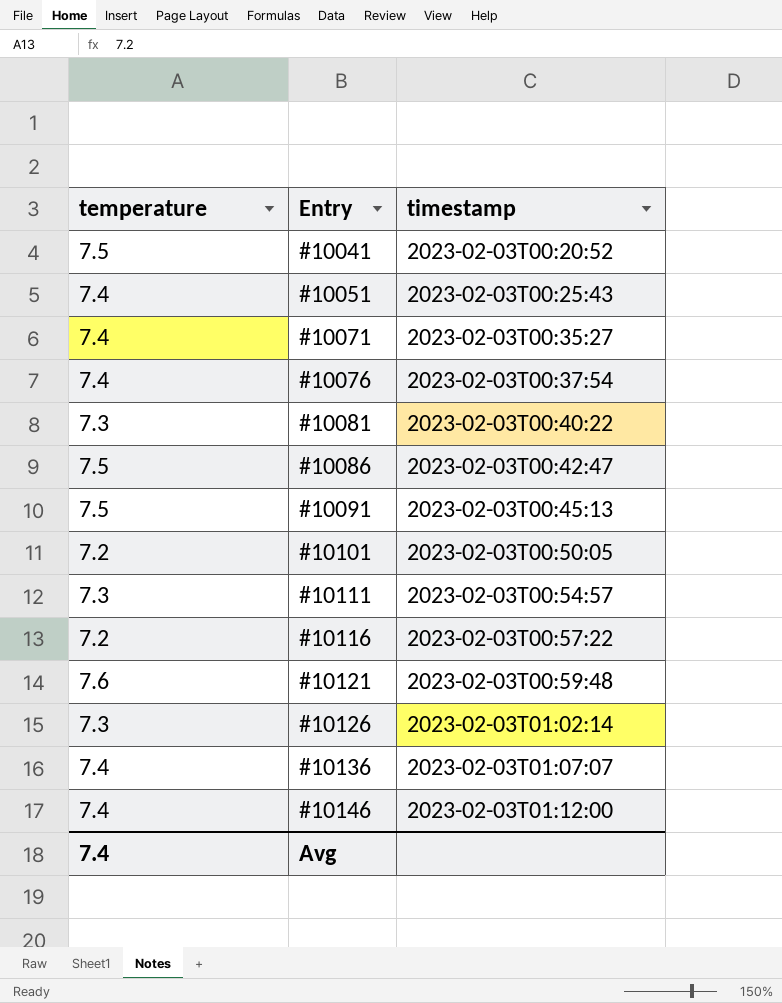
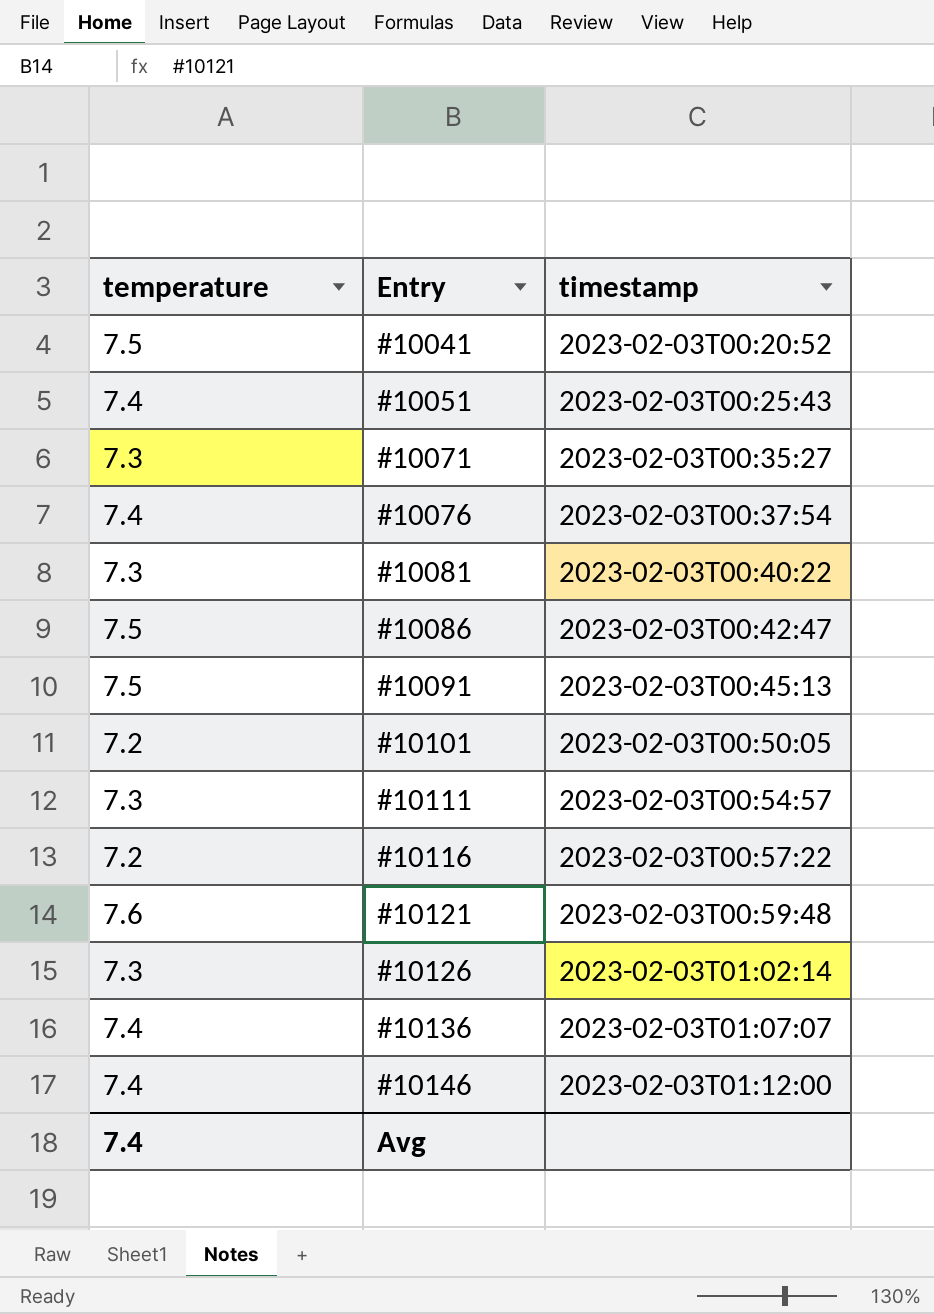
#10071 | temperature: 7.4 -> 7.3

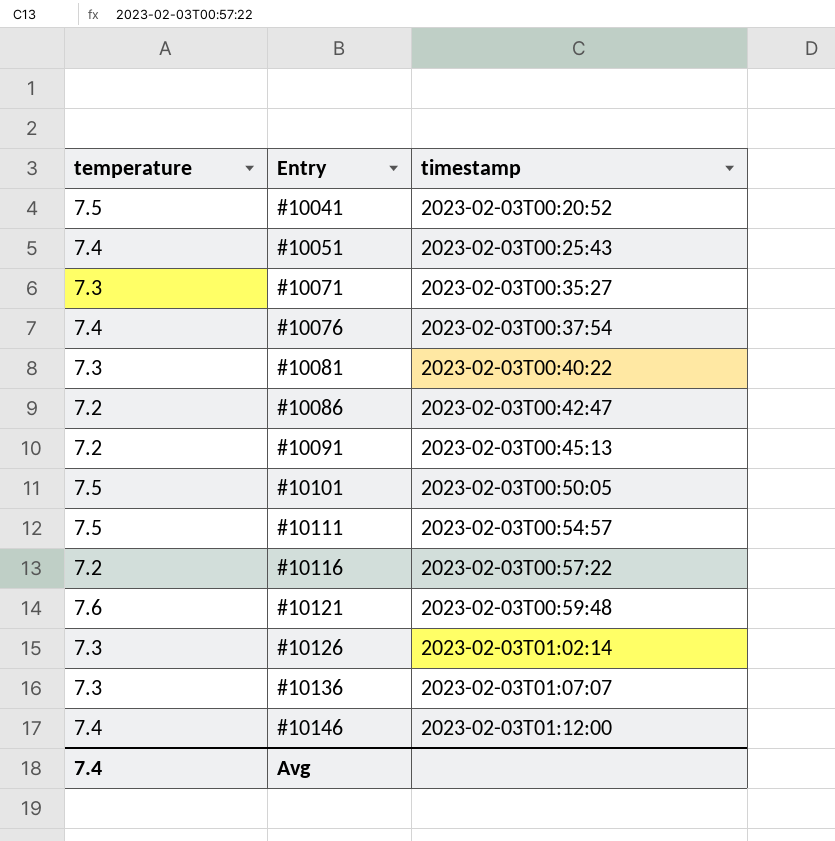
#10086 | temperature: 7.5 -> 7.2
#10091 | temperature: 7.5 -> 7.2
#10101 | temperature: 7.2 -> 7.5
#10111 | temperature: 7.3 -> 7.5
#10136 | temperature: 7.4 -> 7.3

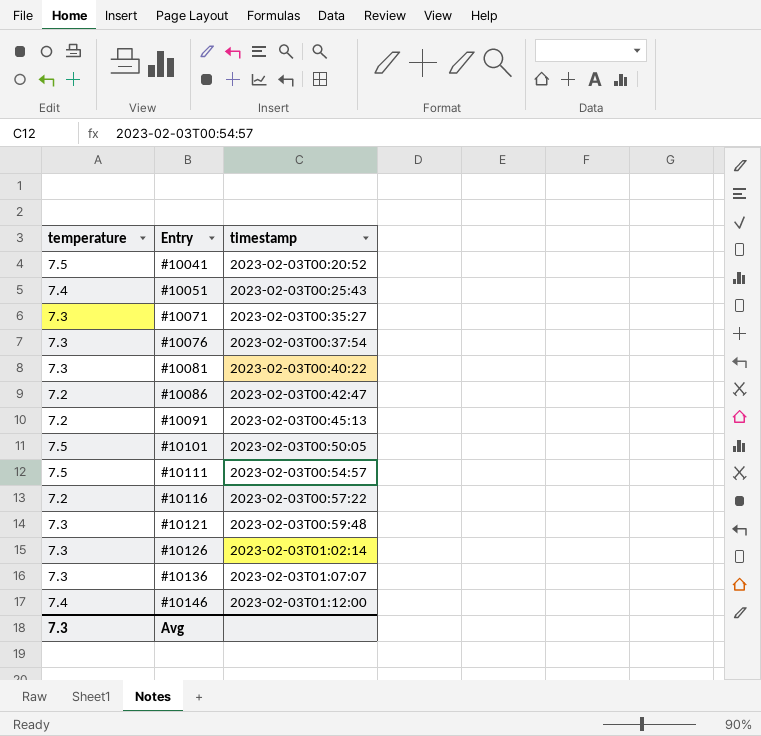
#10076 | temperature: 7.4 -> 7.3
#10121 | temperature: 7.6 -> 7.3
Avg | temperature: 7.4 -> 7.3

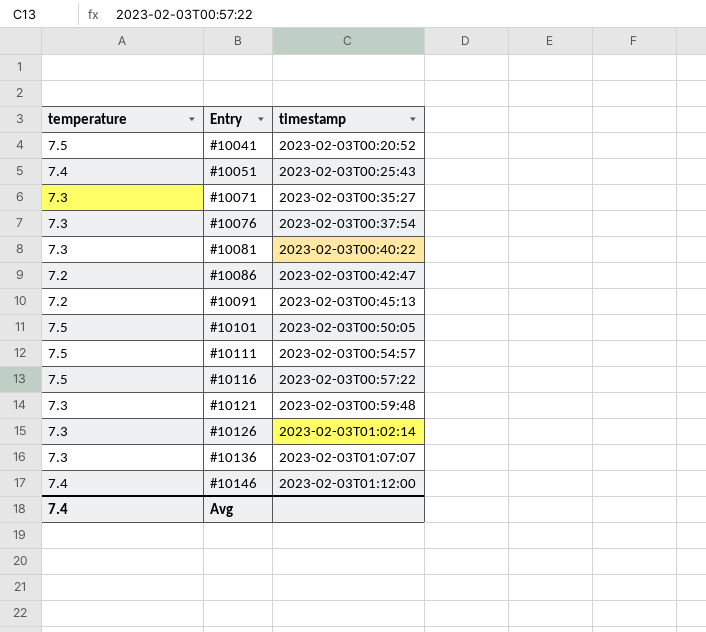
#10116 | temperature: 7.2 -> 7.5
Avg | temperature: 7.3 -> 7.4

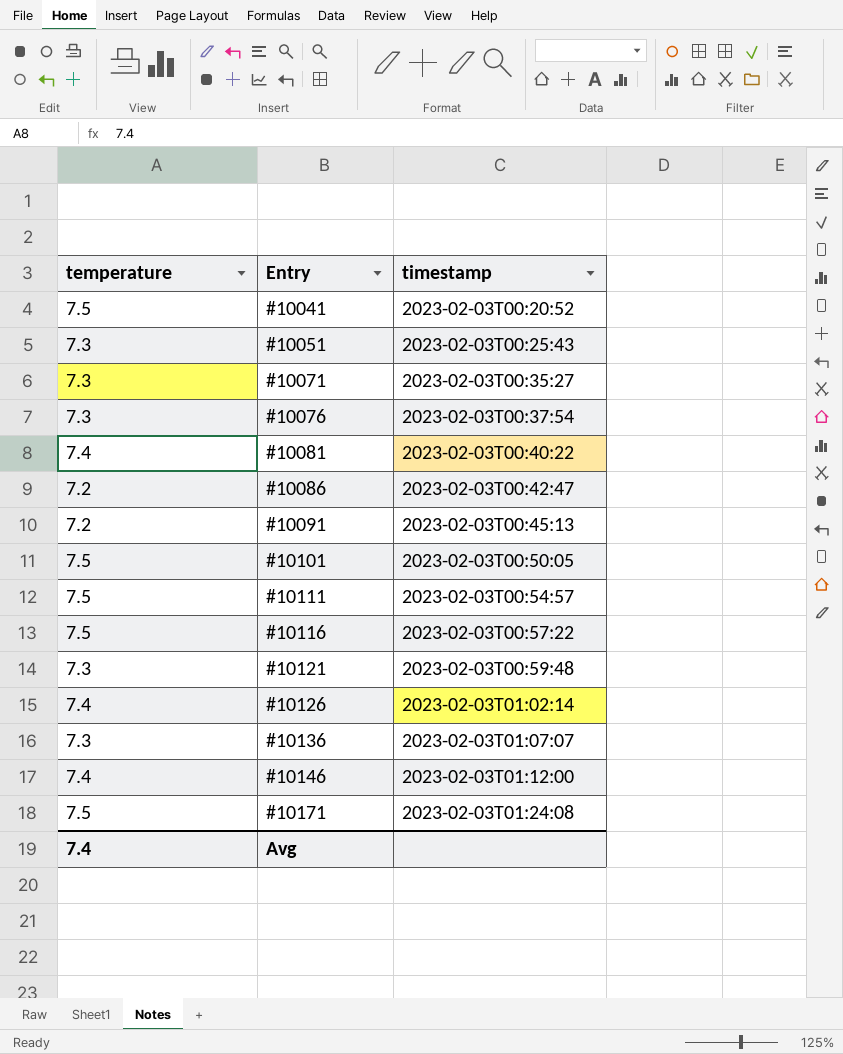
#10051 | temperature: 7.4 -> 7.3
#10081 | temperature: 7.3 -> 7.4
#10126 | temperature: 7.3 -> 7.4
row #10171: none -> 7.5 | 2023-02-03T01:24:08

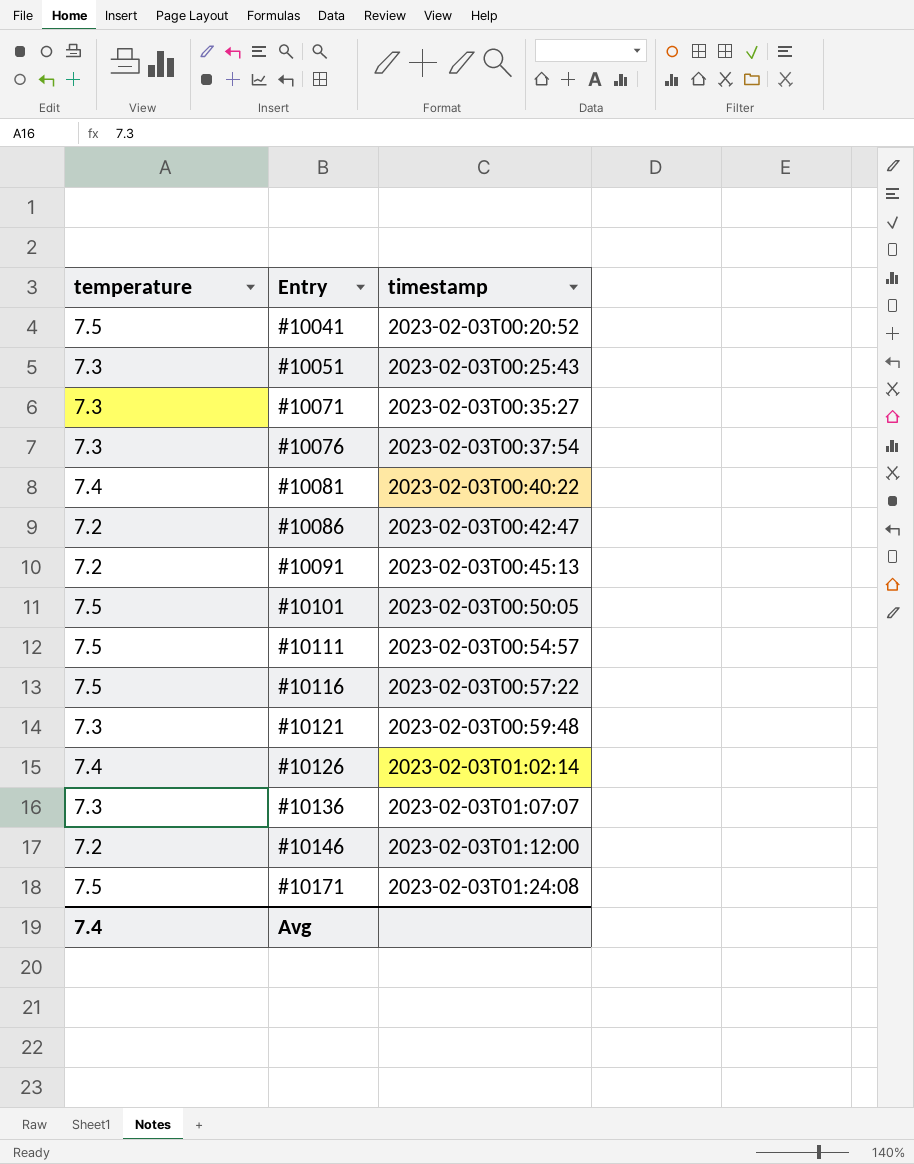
#10146 | temperature: 7.4 -> 7.2

